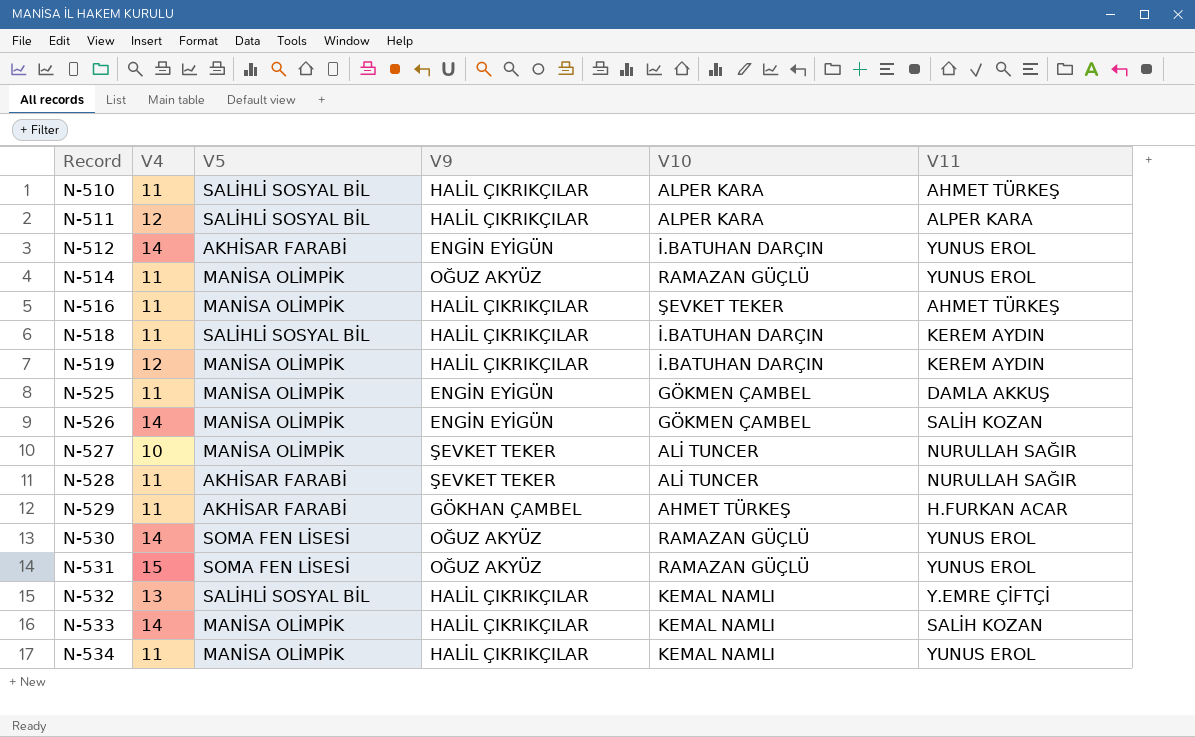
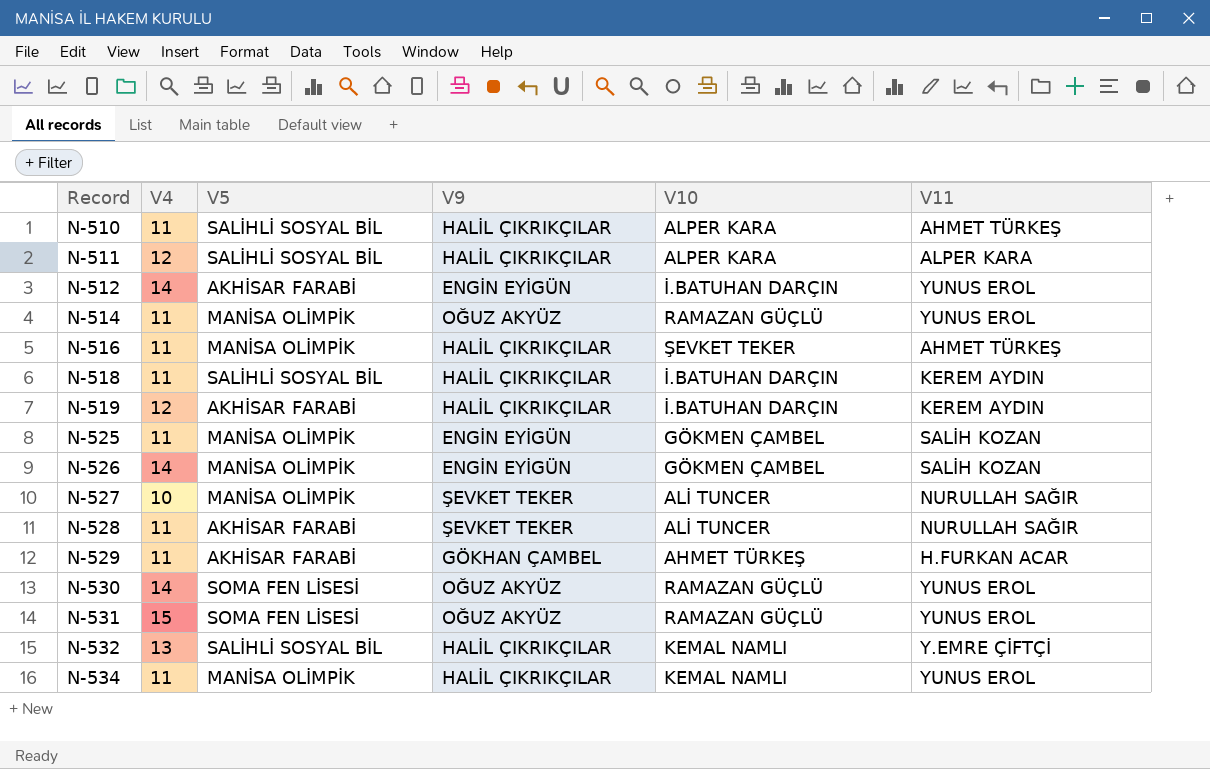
row N-533: 14 | MANİSA OLİMPİK | HALİL ÇIKRIKÇILAR | KEMAL NAMLI | SALİH KOZAN -> none
N-519 | V5: MANİSA OLİMPİK -> AKHİSAR FARABİ
N-525 | V11: DAMLA AKKUŞ -> SALİH KOZAN

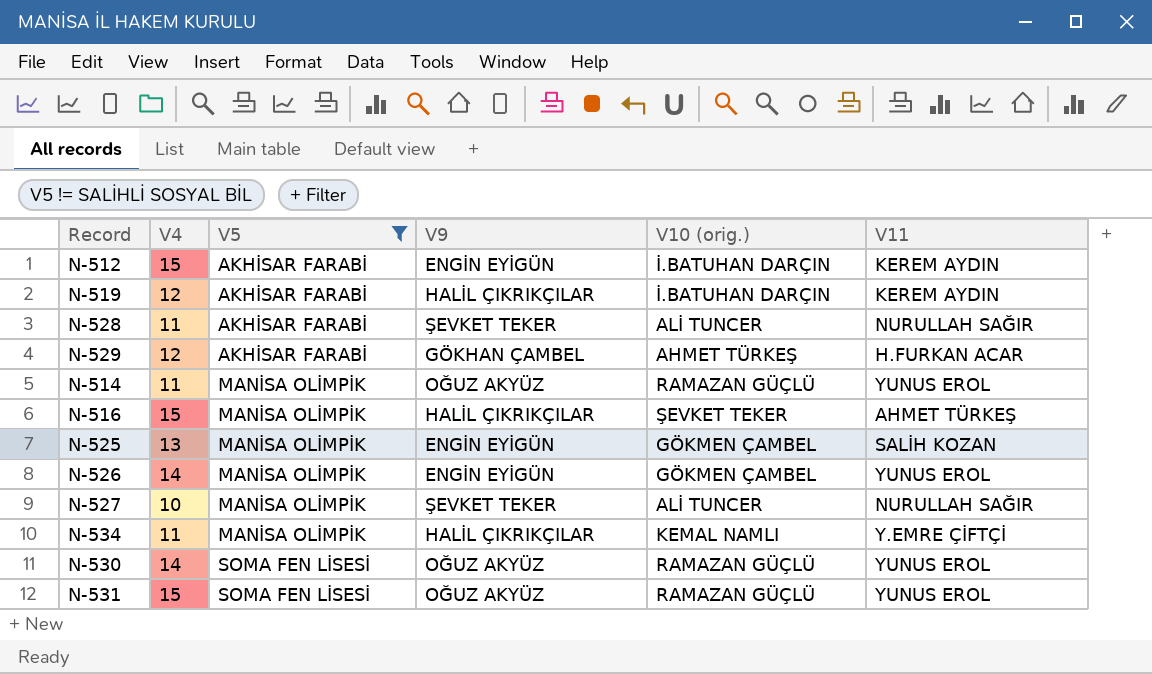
filter: none -> V5 != SALİHLİ SOSYAL BİL
row order: Record ascending -> V5 ascending
column name: V10 -> V10 (orig.)
N-512 | V4: 14 -> 15
N-512 | V11: YUNUS EROL -> KEREM AYDIN
N-529 | V4: 11 -> 12
N-516 | V4: 11 -> 15
N-525 | V4: 11 -> 13
N-526 | V11: SALİH KOZAN -> YUNUS EROL
N-534 | V11: YUNUS EROL -> Y.EMRE ÇİFTÇİ

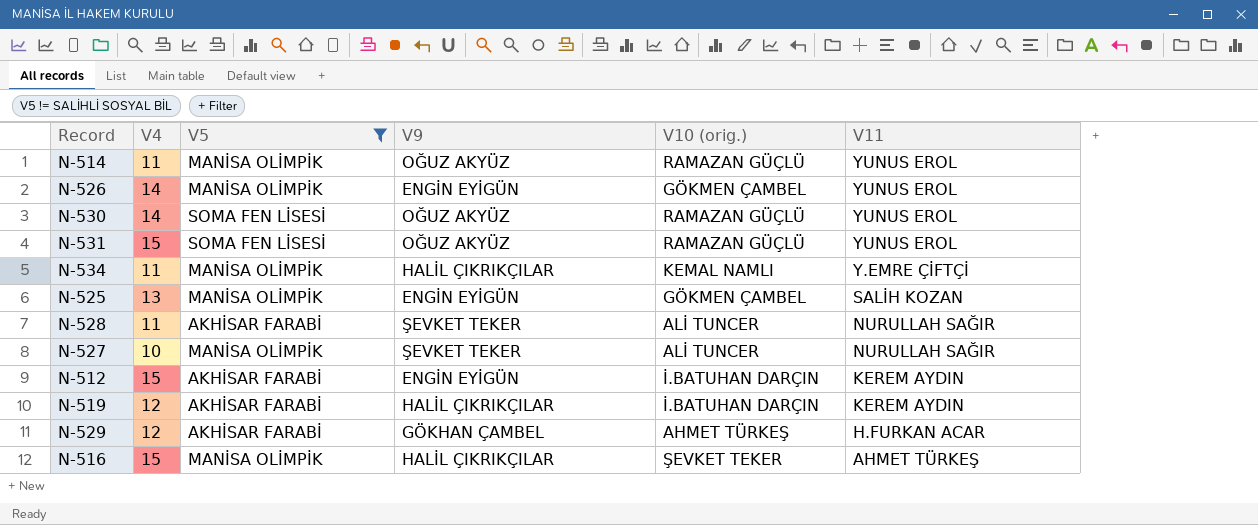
row order: V5 ascending -> V11 descending

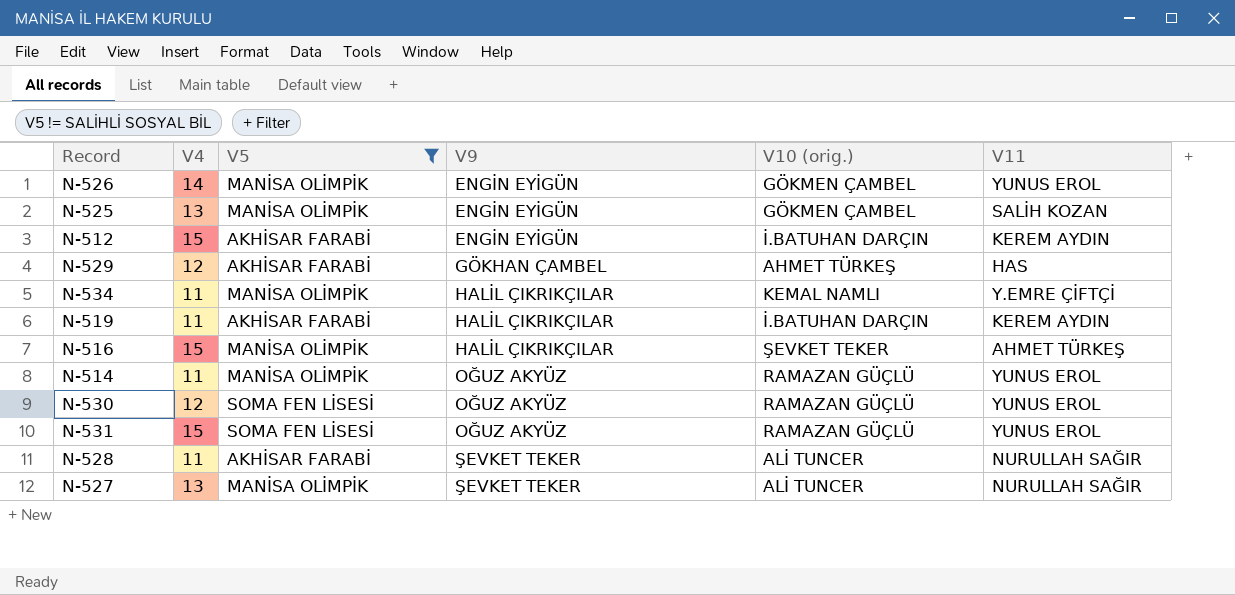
row order: V11 descending -> V9 ascending
N-529 | V11: H.FURKAN ACAR -> HAS
N-519 | V4: 12 -> 11
N-530 | V4: 14 -> 12
N-527 | V4: 10 -> 13

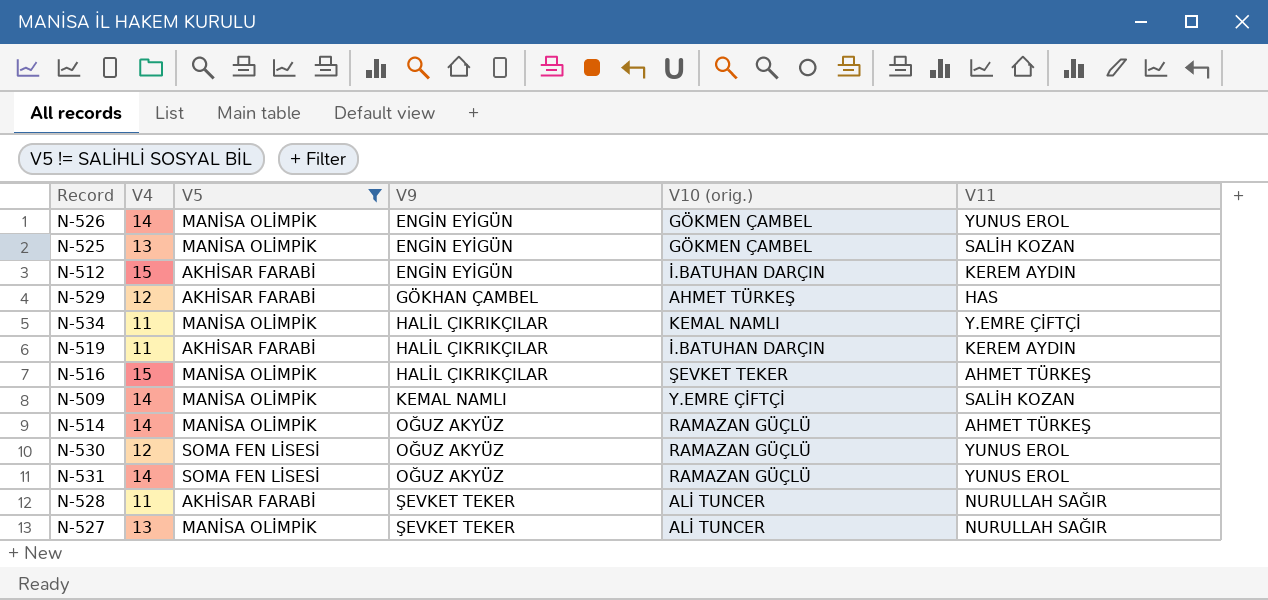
row N-509: none -> 14 | MANİSA OLİMPİK | KEMAL NAMLI | Y.EMRE ÇİFTÇİ | SALİH KOZAN
N-514 | V4: 11 -> 14
N-514 | V11: YUNUS EROL -> AHMET TÜRKEŞ
N-531 | V4: 15 -> 14

